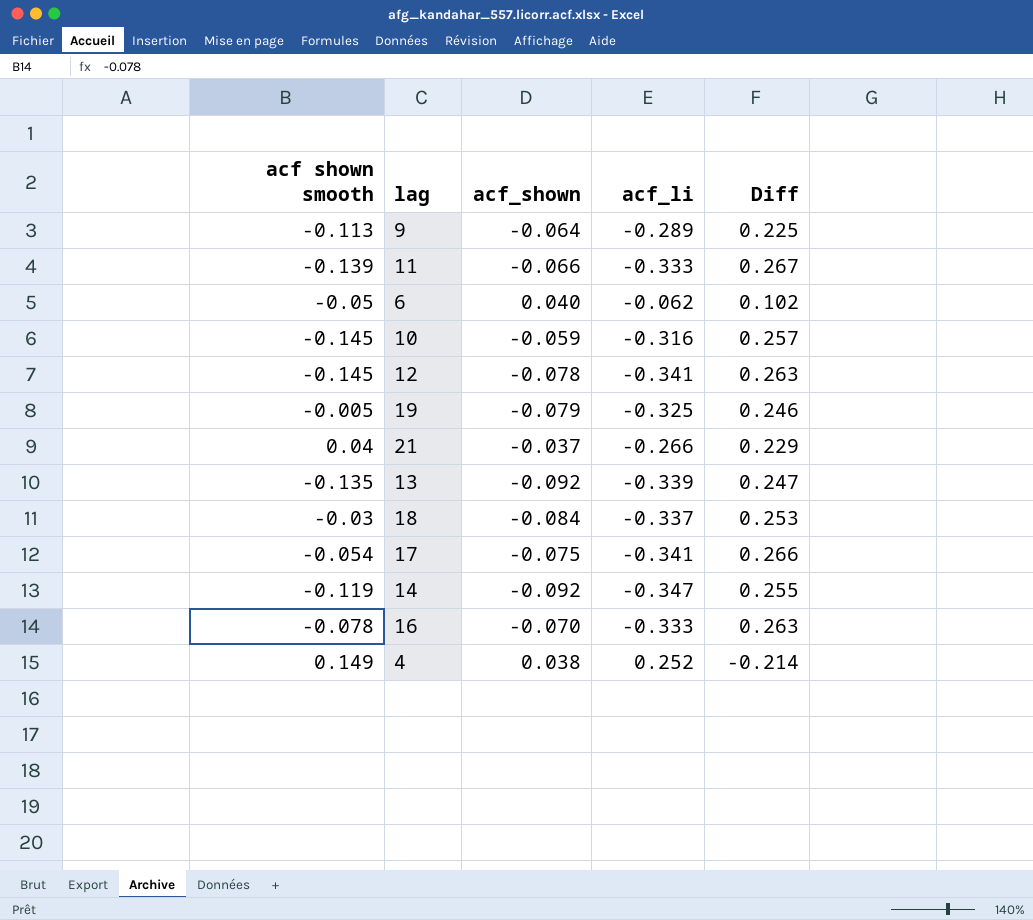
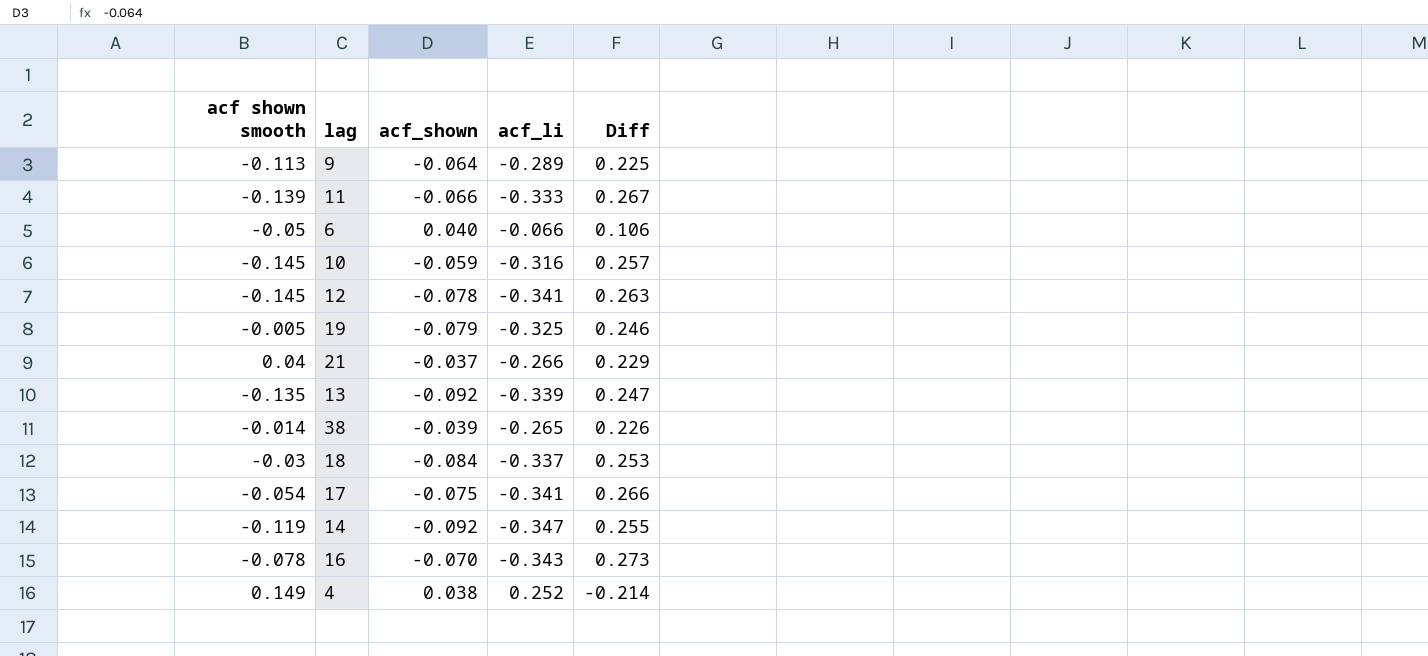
6 | acf_li: -0.062 -> -0.066
6 | Diff: 0.102 -> 0.106
row 38: none -> -0.014 | -0.039 | -0.265 | 0.226
16 | acf_li: -0.333 -> -0.343
16 | Diff: 0.263 -> 0.273

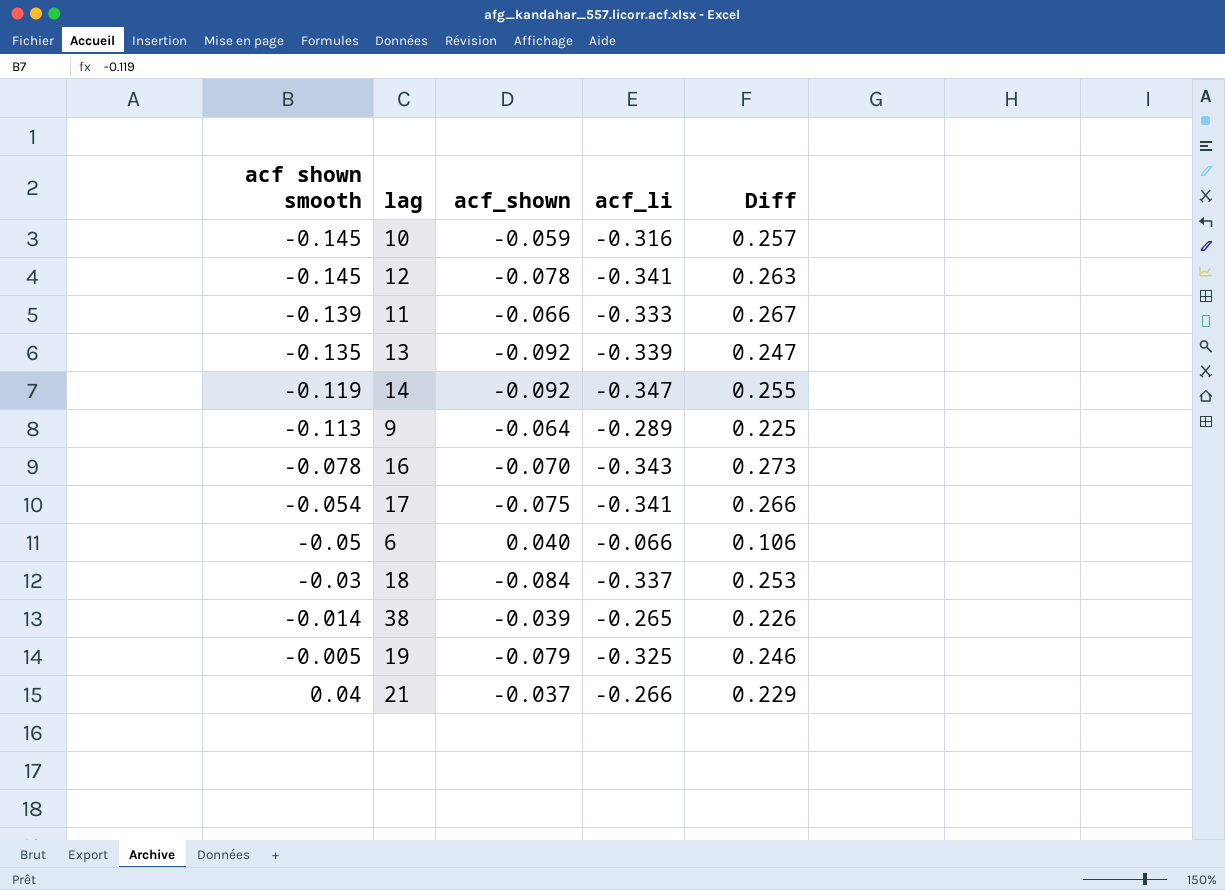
row order: none -> acf shown smooth ascending
row 4: 0.149 | 0.038 | 0.252 | -0.214 -> none

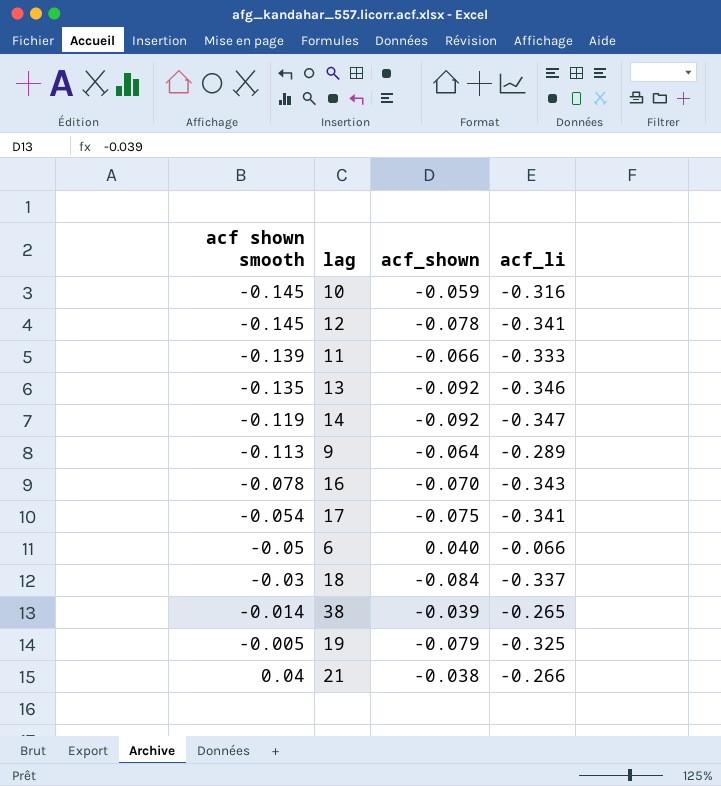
column Diff | formula: [acf_shown] - [acf_li] -> none
13 | acf_li: -0.339 -> -0.346
21 | acf_shown: -0.037 -> -0.038

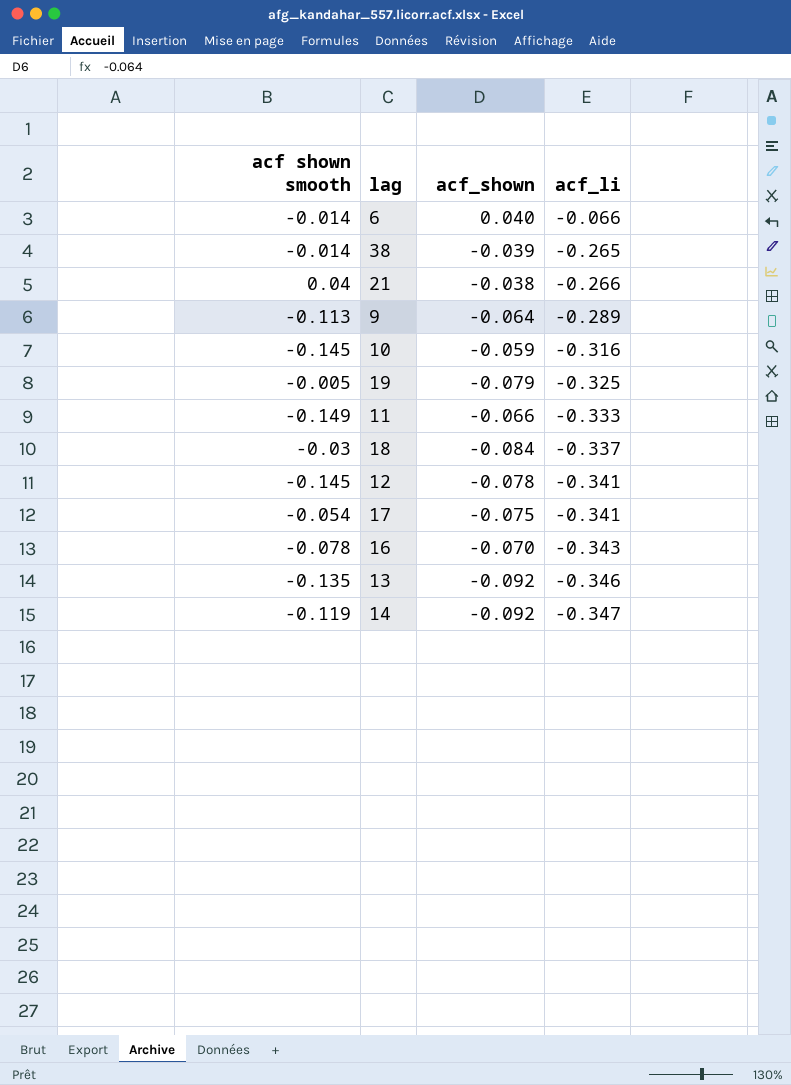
row order: acf shown smooth ascending -> acf_li descending
6 | acf shown smooth: -0.05 -> -0.014
11 | acf shown smooth: -0.139 -> -0.149

